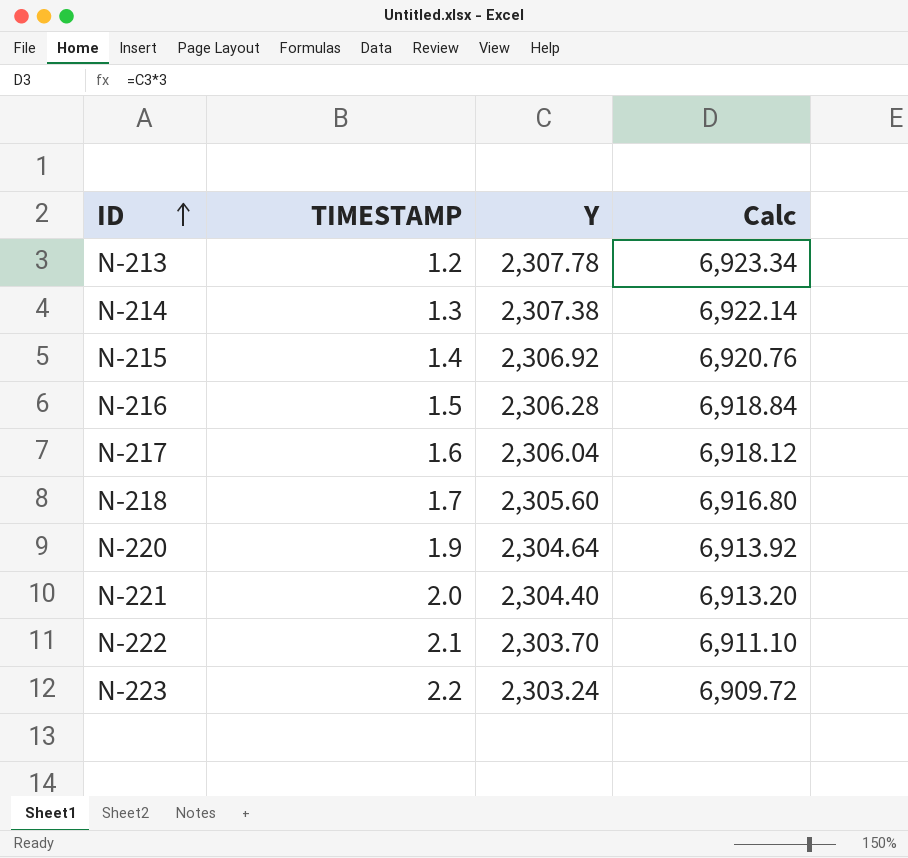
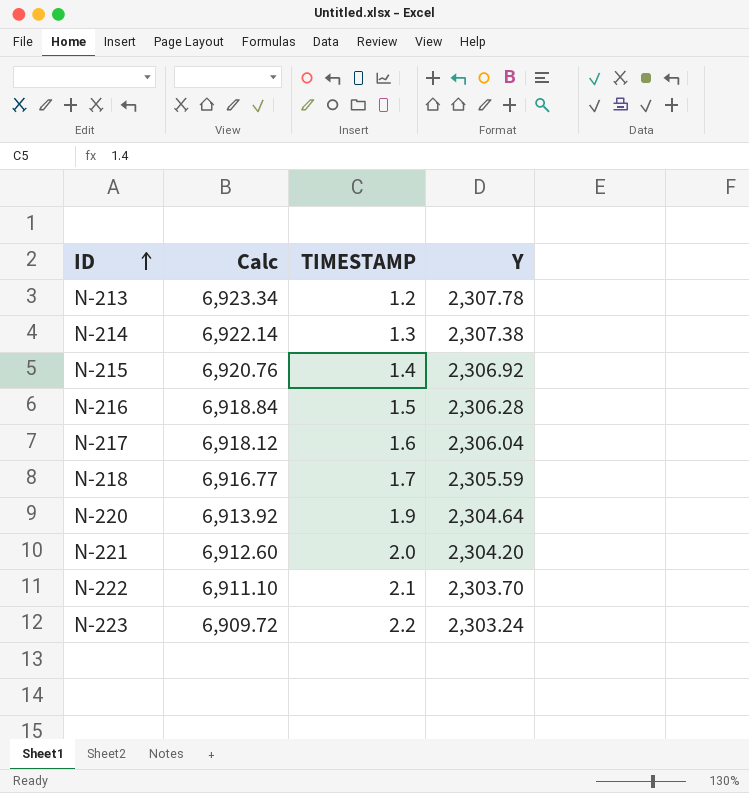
column Calc | position: 4 -> 2
N-218 | Calc: 6,916.80 -> 6,916.77
N-218 | Y: 2,305.60 -> 2,305.59
N-221 | Calc: 6,913.20 -> 6,912.60
N-221 | Y: 2,304.40 -> 2,304.20

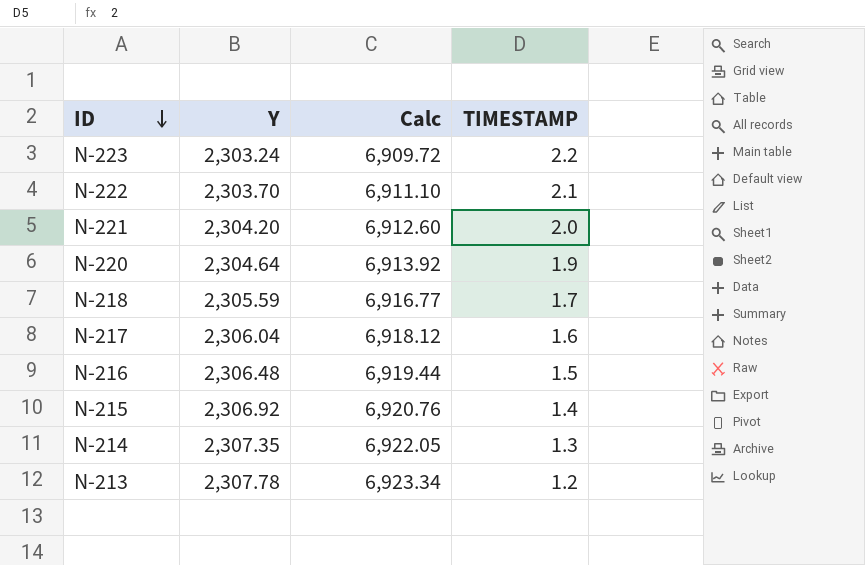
row order: ID ascending -> ID descending
column Y | position: 4 -> 2
N-216 | Y: 2,306.28 -> 2,306.48
N-216 | Calc: 6,918.84 -> 6,919.44
N-214 | Y: 2,307.38 -> 2,307.35
N-214 | Calc: 6,922.14 -> 6,922.05

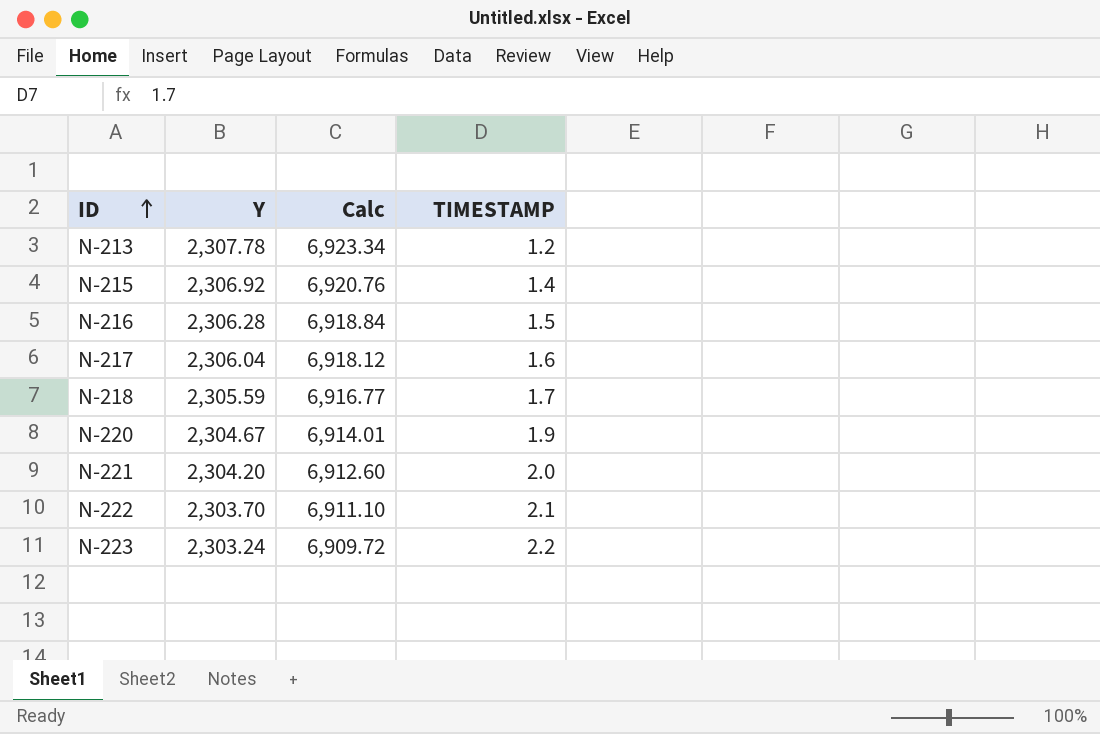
row order: ID descending -> ID ascending
row N-214: 2,307.35 | 6,922.05 | 1.3 -> none
N-216 | Y: 2,306.48 -> 2,306.28
N-216 | Calc: 6,919.44 -> 6,918.84
N-220 | Y: 2,304.64 -> 2,304.67
N-220 | Calc: 6,913.92 -> 6,914.01

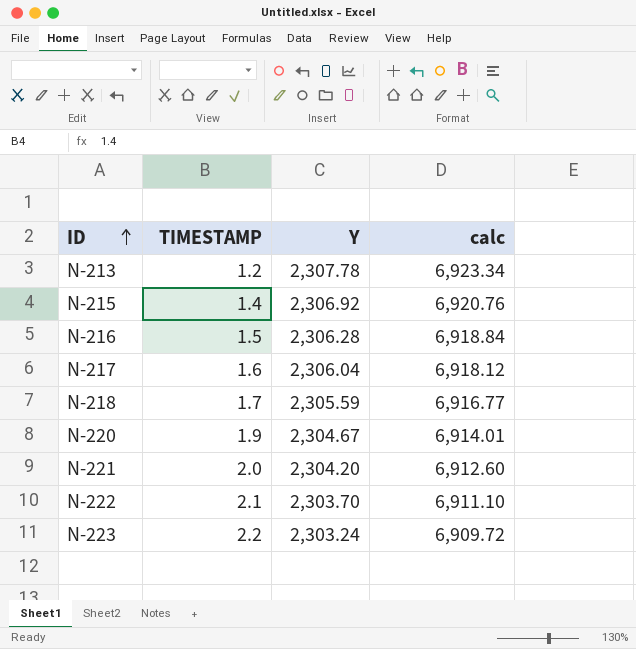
column TIMESTAMP | position: 4 -> 2
column name: Calc -> calc

